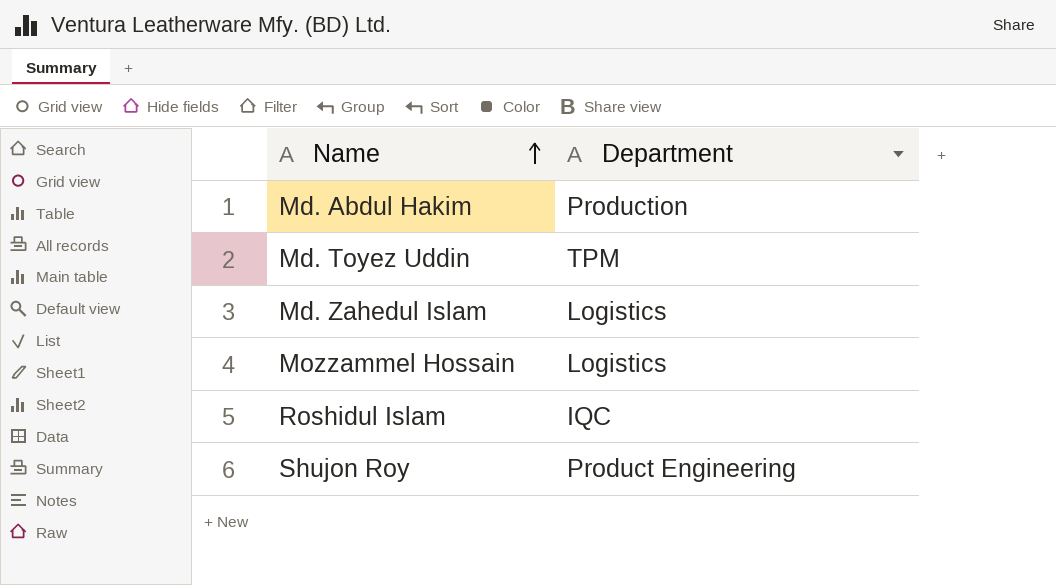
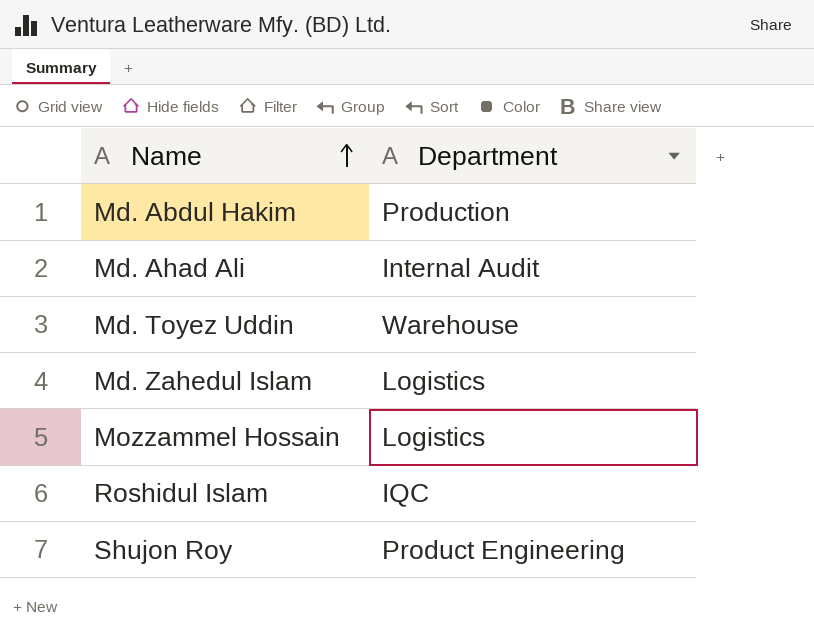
row Md. Ahad Ali: none -> Internal Audit
Md. Toyez Uddin | Department: TPM -> Warehouse

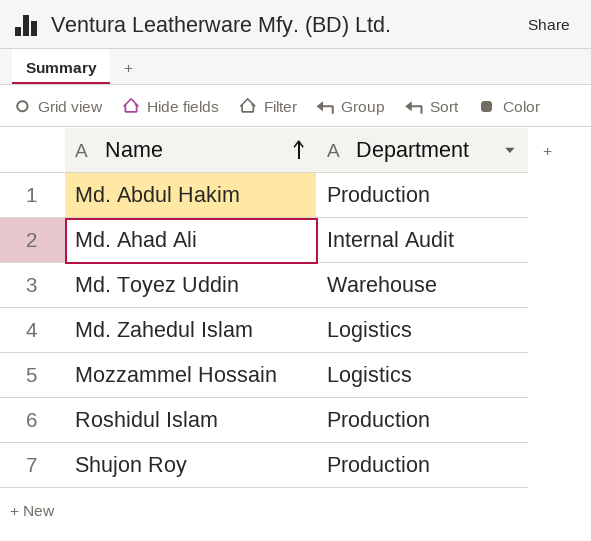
Roshidul Islam | Department: IQC -> Production
Shujon Roy | Department: Product Engineering -> Production

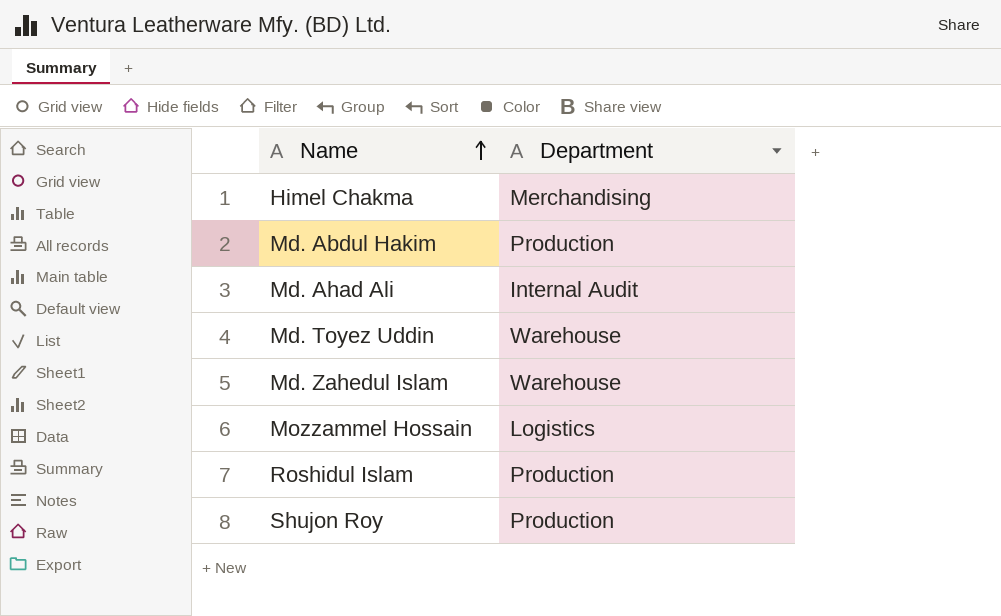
row Himel Chakma: none -> Merchandising
Md. Zahedul Islam | Department: Logistics -> Warehouse

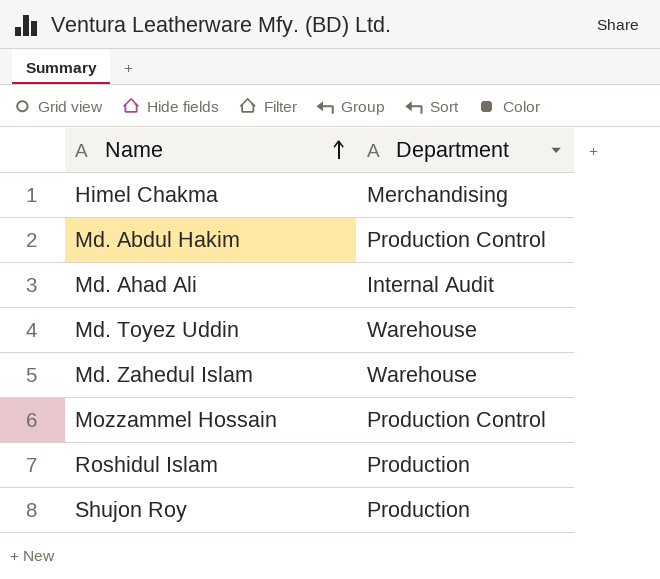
Md. Abdul Hakim | Department: Production -> Production Control
Mozzammel Hossain | Department: Logistics -> Production Control

